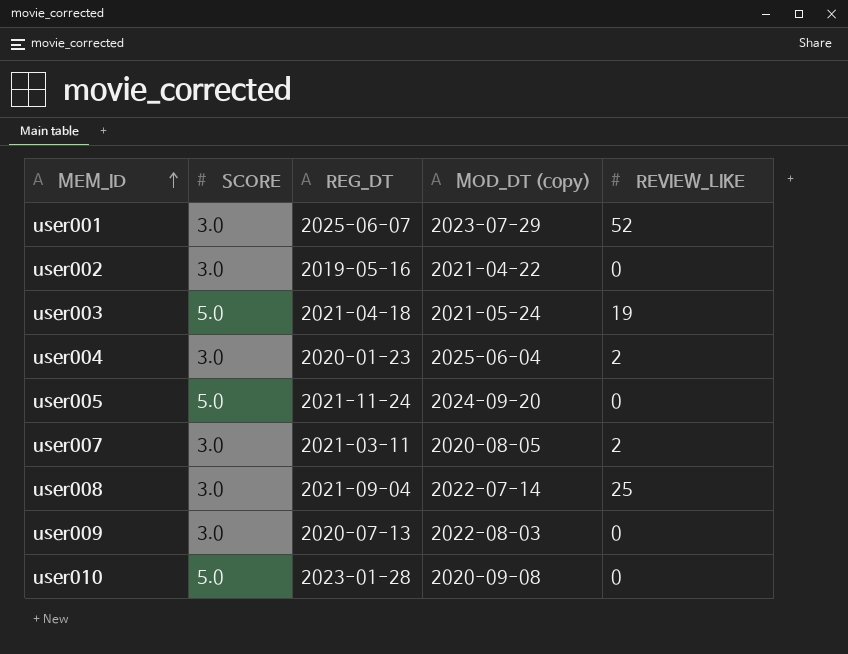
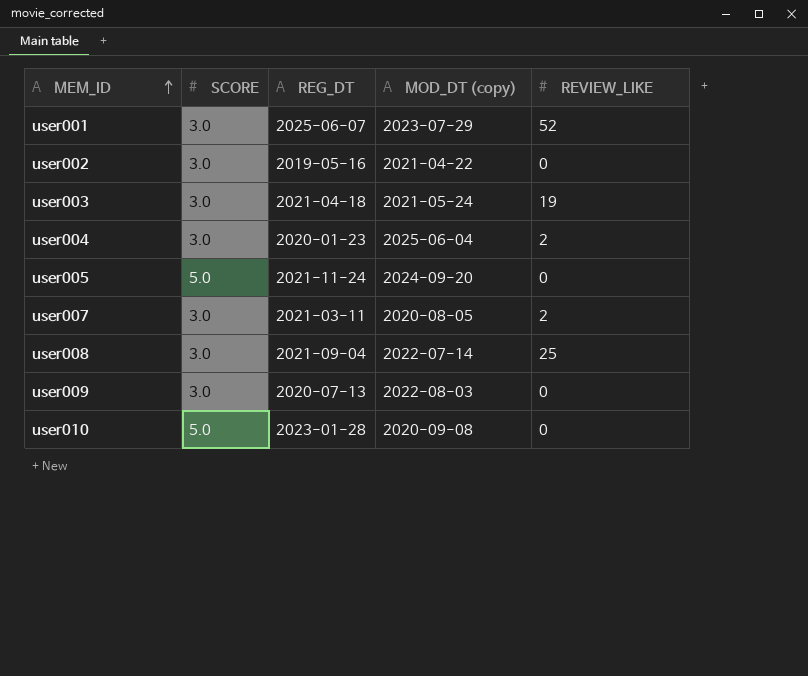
user003 | SCORE: 5.0 -> 3.0

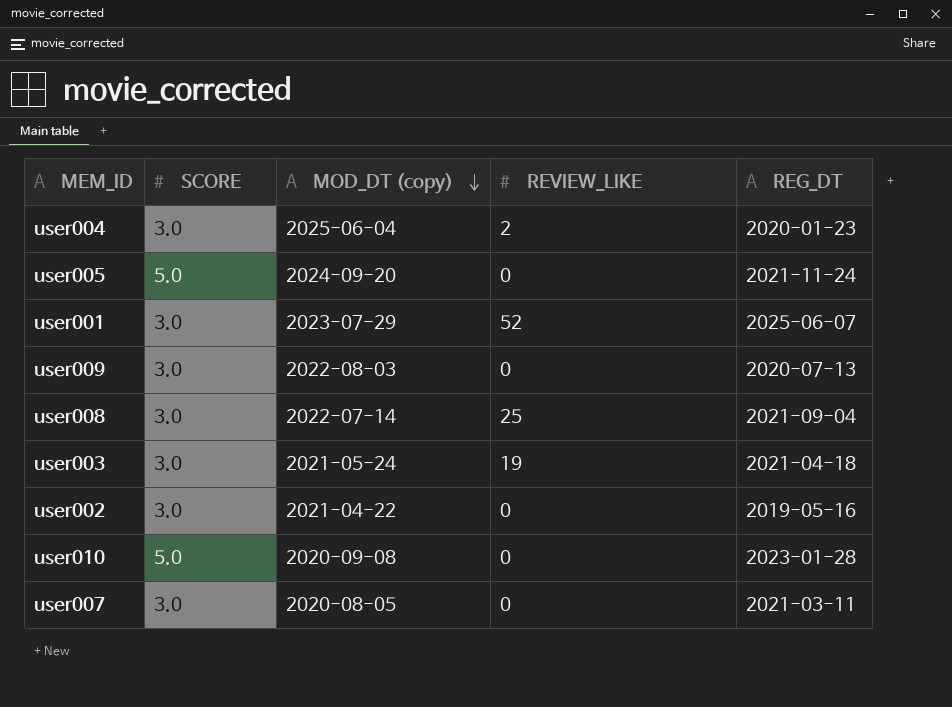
row order: MEM_ID ascending -> MOD_DT (copy) descending
column REG_DT | position: 3 -> 5
user007 | REVIEW_LIKE: 2 -> 0

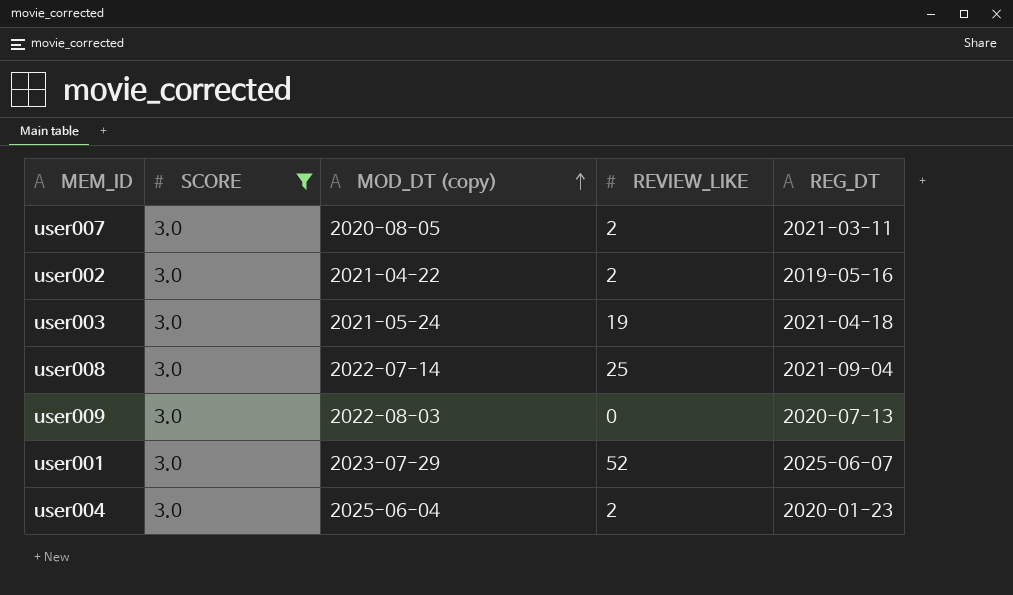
filter: none -> SCORE = 3.0
row order: MOD_DT (copy) descending -> MOD_DT (copy) ascending
user007 | REVIEW_LIKE: 0 -> 2
user002 | REVIEW_LIKE: 0 -> 2

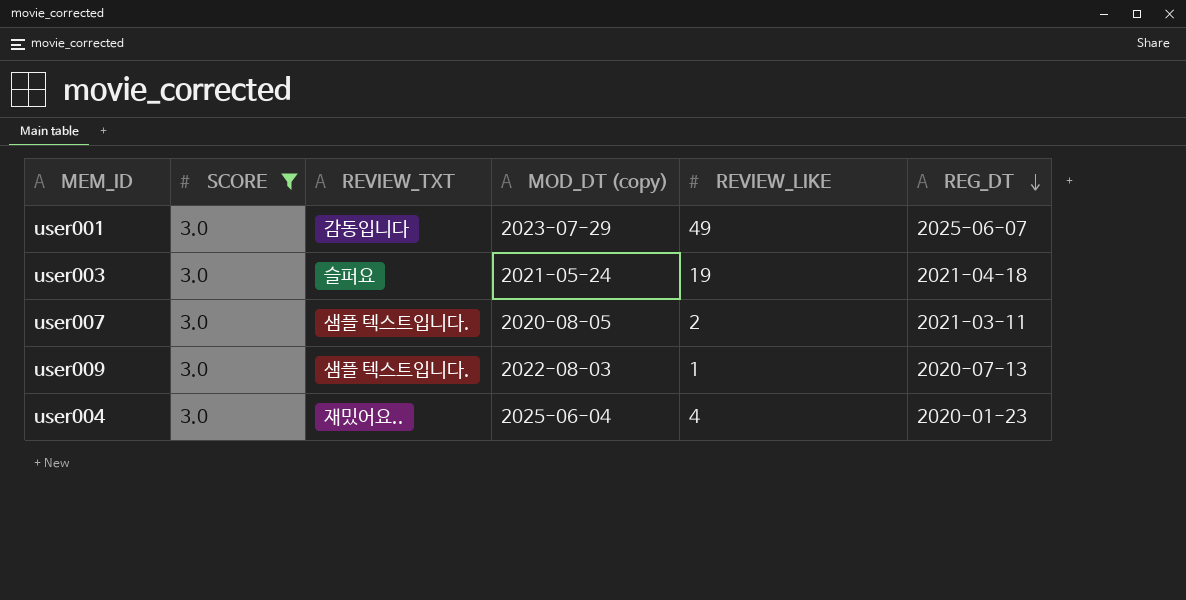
row order: MOD_DT (copy) ascending -> REG_DT descending
column REVIEW_TXT | position: none -> 3
row user002: 3.0 | 2021-04-22 | 2 | 2019-05-16 -> none
row user008: 3.0 | 2022-07-14 | 25 | 2021-09-04 -> none
user001 | REVIEW_LIKE: 52 -> 49
user009 | REVIEW_LIKE: 0 -> 1
user004 | REVIEW_LIKE: 2 -> 4

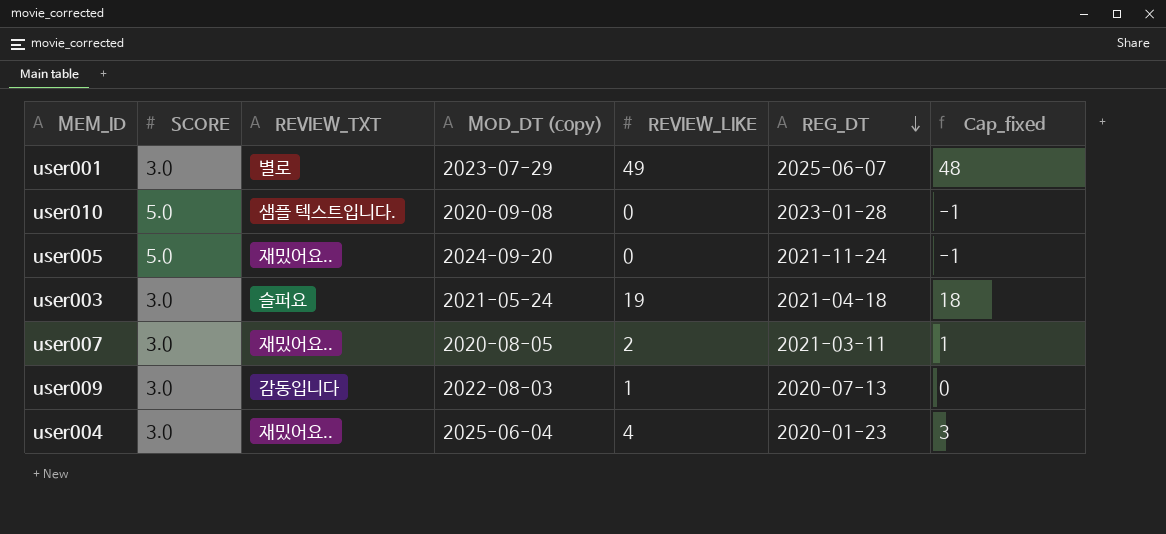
filter: SCORE = 3.0 -> none
column Cap_fixed | formula: none -> [REVIEW_LIKE] - 1
user001 | REVIEW_TXT: 감동입니다 -> 별로
user007 | REVIEW_TXT: 샘플 텍스트입니다. -> 재밌어요..
user009 | REVIEW_TXT: 샘플 텍스트입니다. -> 감동입니다

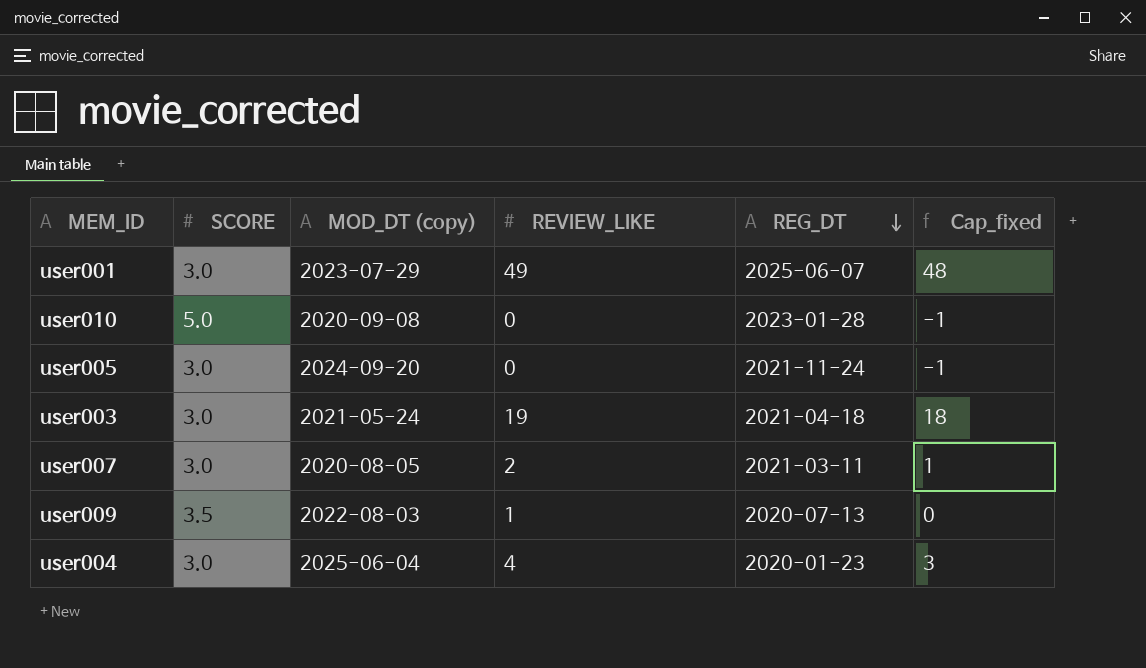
column REVIEW_TXT | position: 3 -> none
user005 | SCORE: 5.0 -> 3.0
user009 | SCORE: 3.0 -> 3.5

